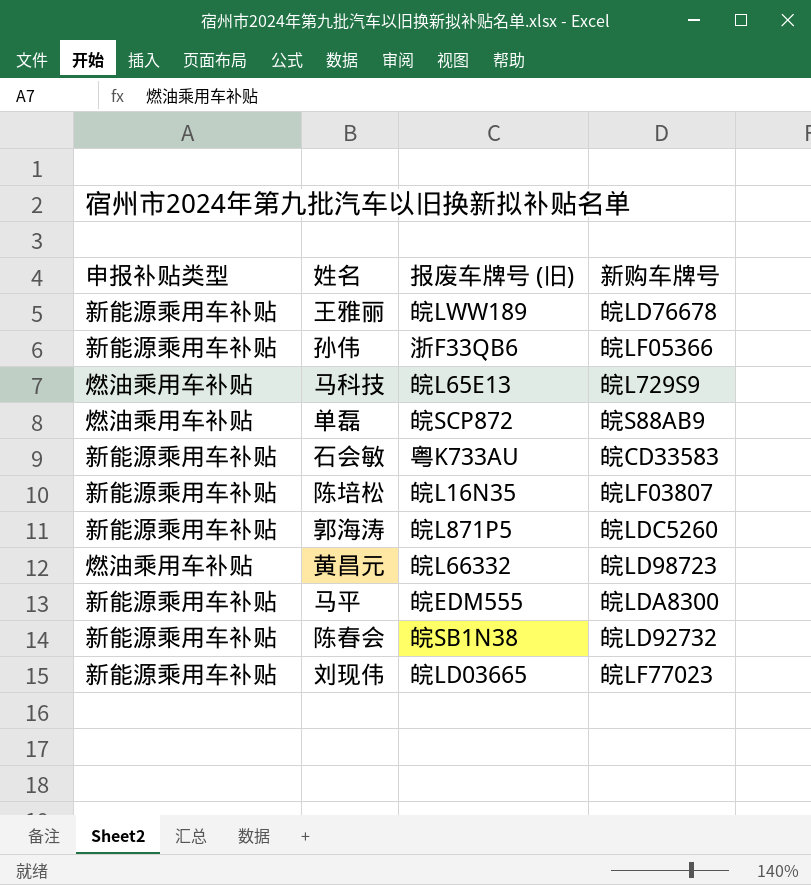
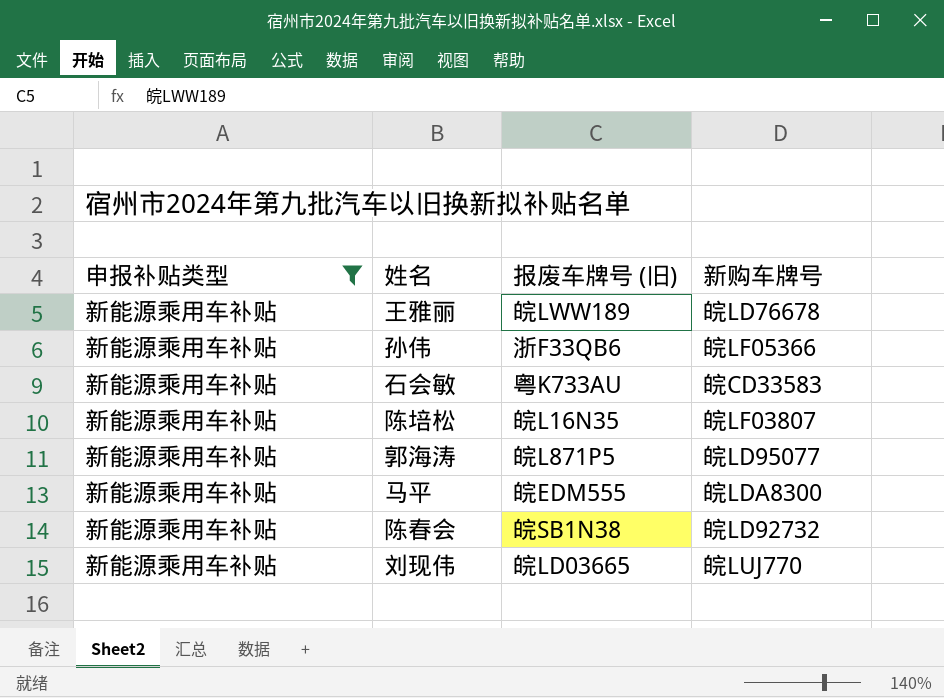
filter: none -> 申报补贴类型 = 新能源乘用车补贴
郭海涛 | 新购车牌号: 皖LDC5260 -> 皖LD95077
刘现伟 | 新购车牌号: 皖LF77023 -> 皖LUJ770

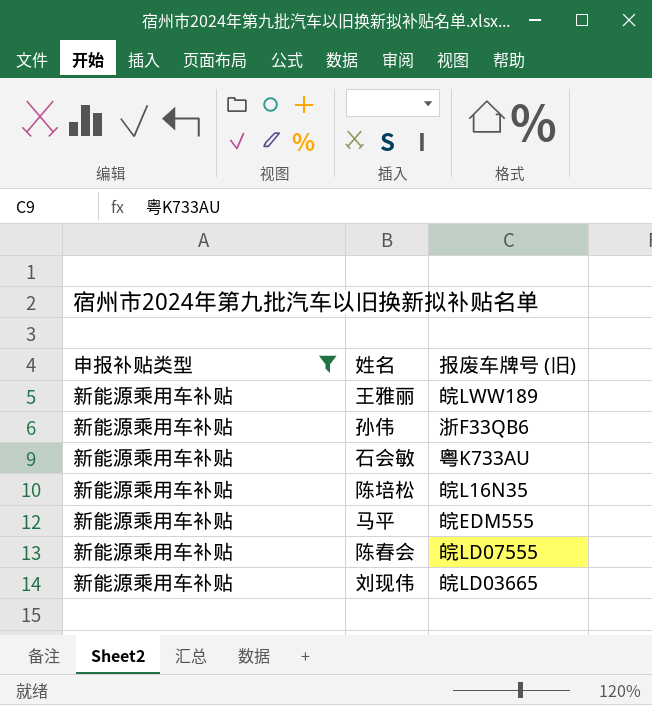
column 新购车牌号 | position: 4 -> none
row 郭海涛: 新能源乘用车补贴 | 皖L871P5 | 皖LD95077 -> none
陈春会 | 报废车牌号 (旧): 皖SB1N38 -> 皖LD07555

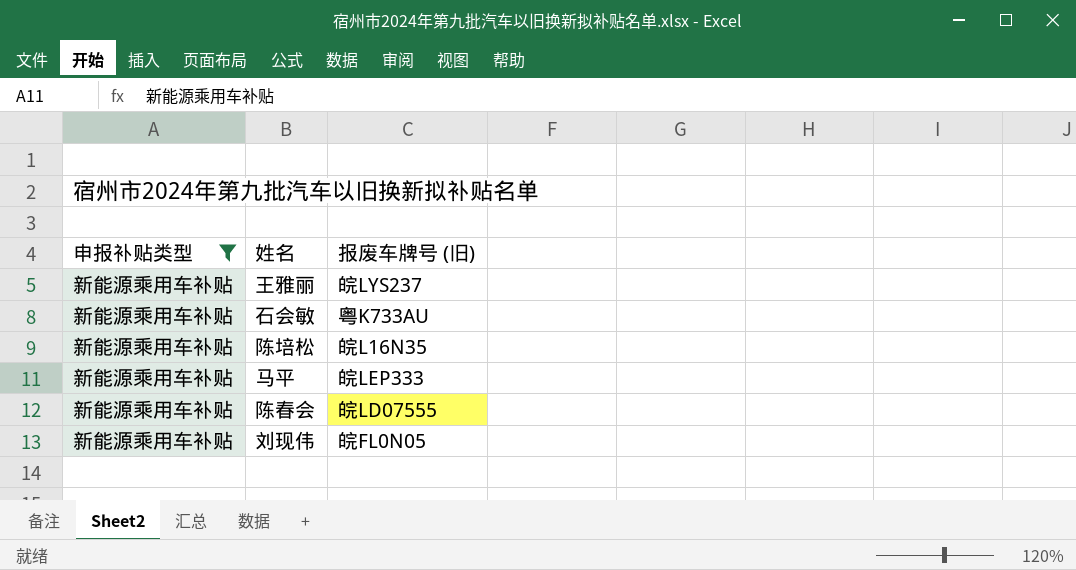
row 孙伟: 新能源乘用车补贴 | 浙F33QB6 -> none
王雅丽 | 报废车牌号 (旧): 皖LWW189 -> 皖LYS237
马平 | 报废车牌号 (旧): 皖EDM555 -> 皖LEP333
刘现伟 | 报废车牌号 (旧): 皖LD03665 -> 皖FL0N05

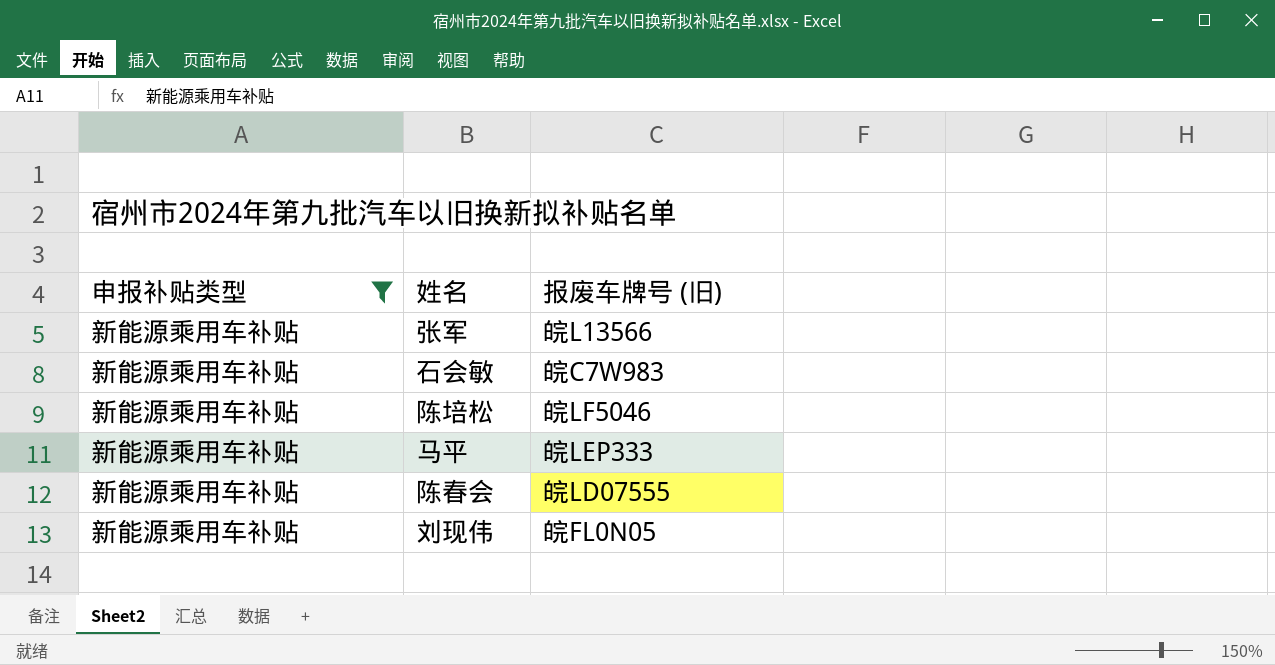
row 王雅丽: 新能源乘用车补贴 | 皖LYS237 -> none
row 张军: none -> 新能源乘用车补贴 | 皖L13566
石会敏 | 报废车牌号 (旧): 粤K733AU -> 皖C7W983
陈培松 | 报废车牌号 (旧): 皖L16N35 -> 皖LF5046

